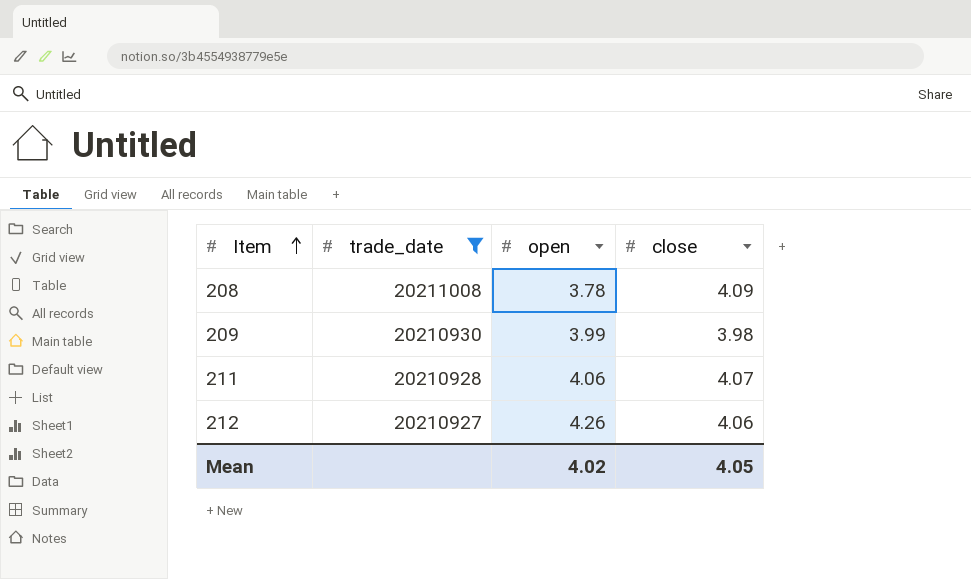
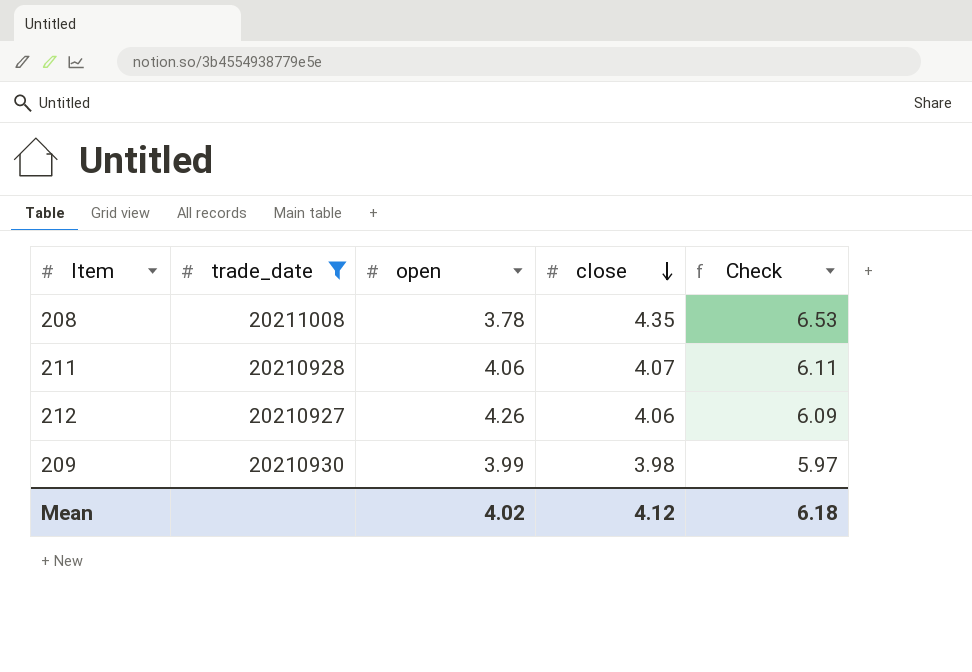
row order: Item ascending -> close descending
column Check | formula: none -> [close] * 1.5
208 | close: 4.09 -> 4.35
Mean | close: 4.05 -> 4.12

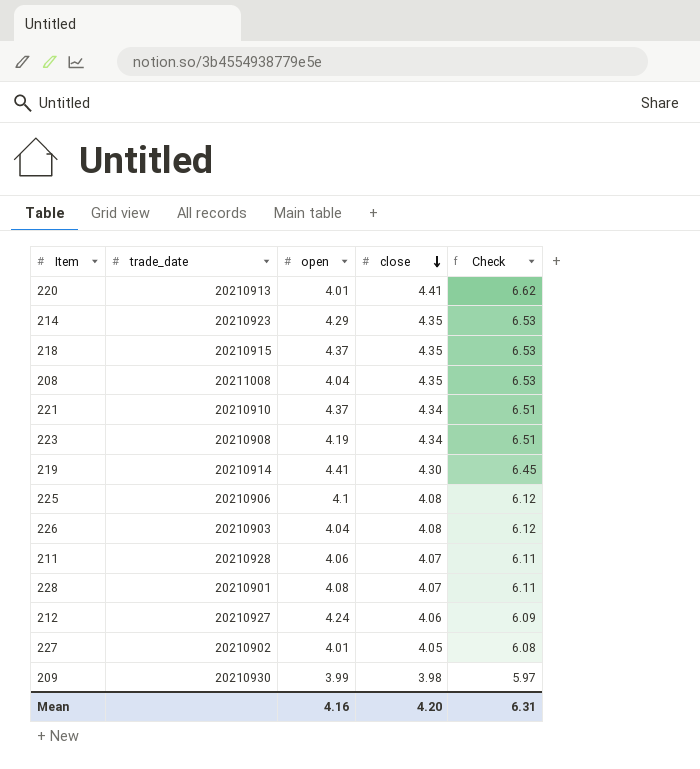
filter: trade_date >= 20210927 -> none
208 | open: 3.78 -> 4.04
212 | open: 4.26 -> 4.24
Mean | open: 4.02 -> 4.16
Mean | close: 4.12 -> 4.20
Mean | Check: 6.18 -> 6.31

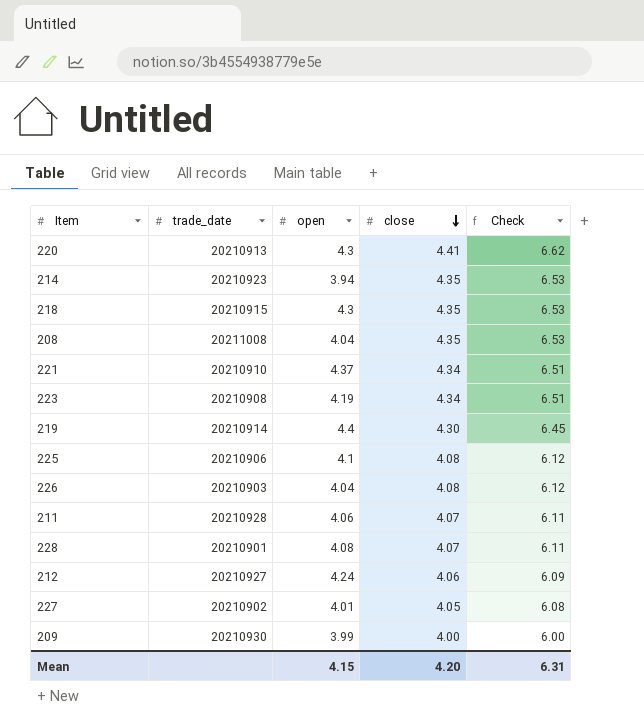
220 | open: 4.01 -> 4.3
214 | open: 4.29 -> 3.94
218 | open: 4.37 -> 4.3
219 | open: 4.41 -> 4.4
209 | close: 3.98 -> 4.00
209 | Check: 5.97 -> 6.00
Mean | open: 4.16 -> 4.15

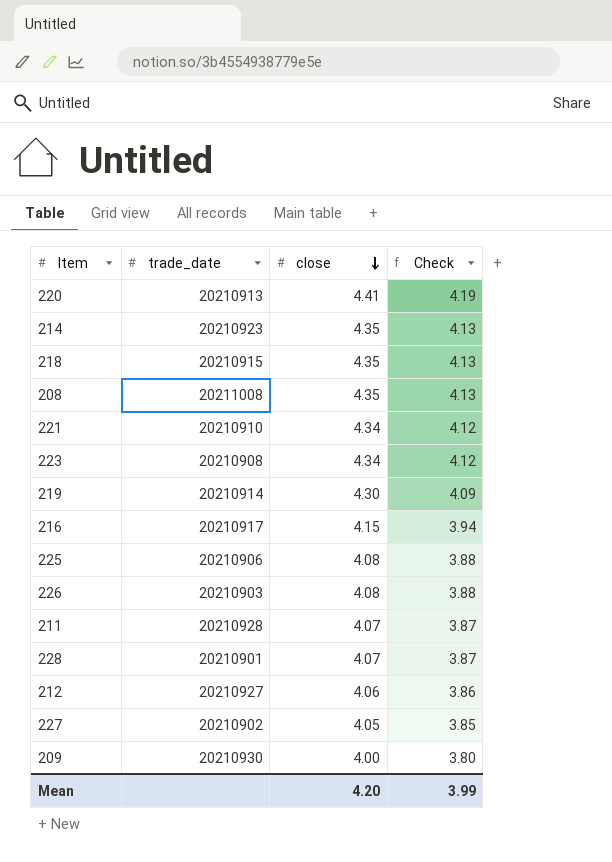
column open | position: 3 -> none
column Check | formula: [close] * 1.5 -> [close] * 0.95
row 216: none -> 20210917 | 4.15 | 3.94
Mean | Check: 6.31 -> 3.99

